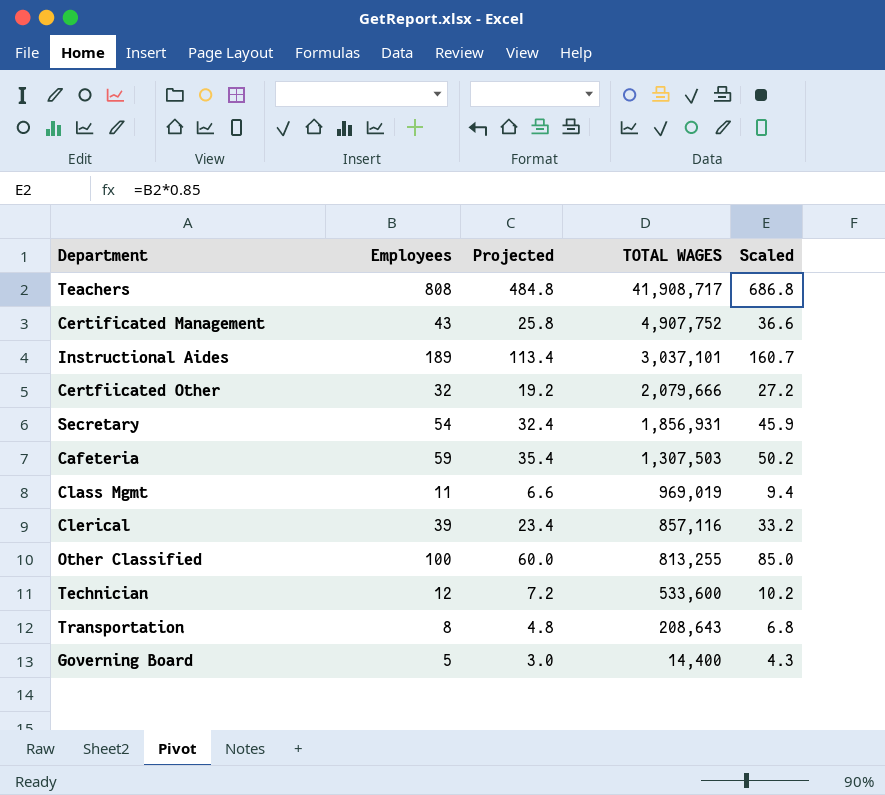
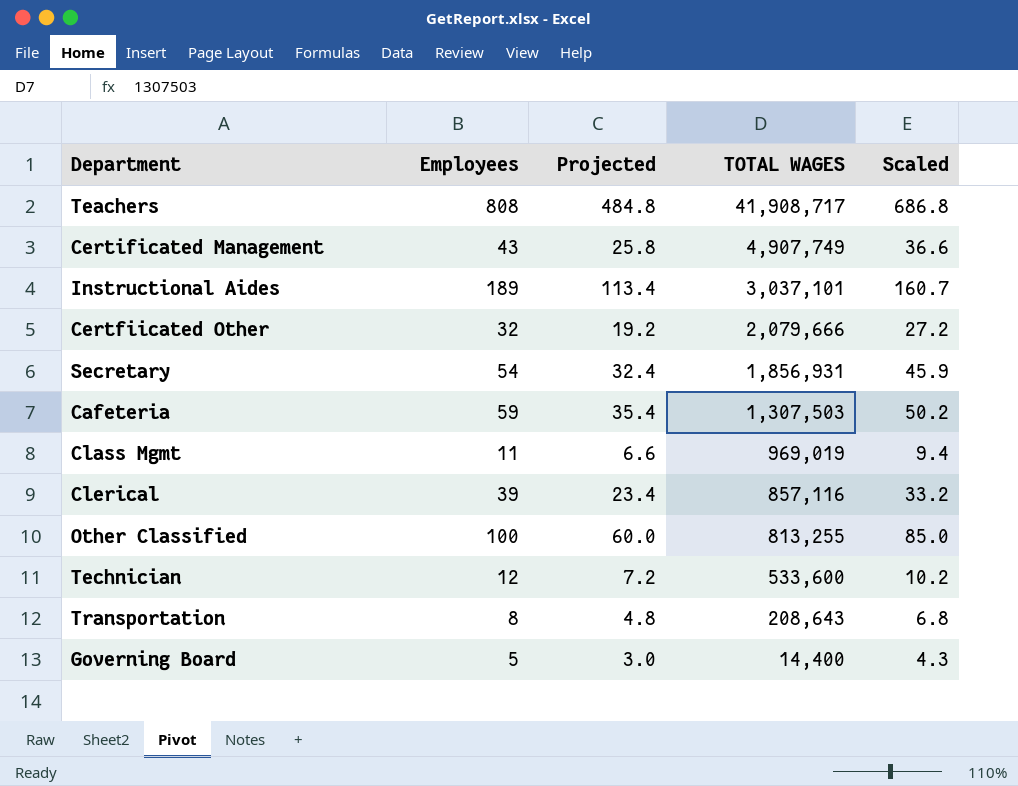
Certificated Management | TOTAL WAGES: 4,907,752 -> 4,907,749

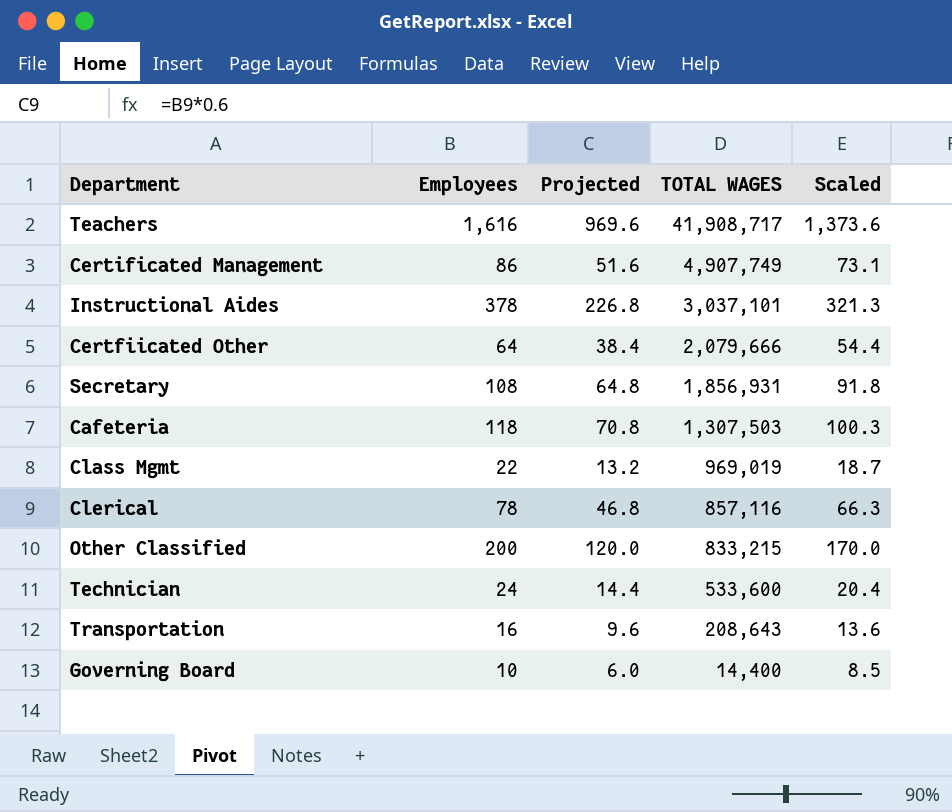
Teachers | Employees: 808 -> 1,616
Teachers | Projected: 484.8 -> 969.6
Teachers | Scaled: 686.8 -> 1,373.6
Certificated Management | Employees: 43 -> 86
Certificated Management | Projected: 25.8 -> 51.6
Certificated Management | Scaled: 36.6 -> 73.1
Instructional Aides | Employees: 189 -> 378
Instructional Aides | Projected: 113.4 -> 226.8
Instructional Aides | Scaled: 160.7 -> 321.3
Certfiicated Other | Employees: 32 -> 64
Certfiicated Other | Projected: 19.2 -> 38.4
Certfiicated Other | Scaled: 27.2 -> 54.4
Secretary | Employees: 54 -> 108
Secretary | Projected: 32.4 -> 64.8
Secretary | Scaled: 45.9 -> 91.8
Cafeteria | Employees: 59 -> 118
Cafeteria | Projected: 35.4 -> 70.8
Cafeteria | Scaled: 50.2 -> 100.3
Class Mgmt | Employees: 11 -> 22
Class Mgmt | Projected: 6.6 -> 13.2
Class Mgmt | Scaled: 9.4 -> 18.7
Clerical | Employees: 39 -> 78
Clerical | Projected: 23.4 -> 46.8
Clerical | Scaled: 33.2 -> 66.3
Other Classified | Employees: 100 -> 200
Other Classified | Projected: 60.0 -> 120.0
Other Classified | TOTAL WAGES: 813,255 -> 833,215
Other Classified | Scaled: 85.0 -> 170.0
Technician | Employees: 12 -> 24
Technician | Projected: 7.2 -> 14.4
Technician | Scaled: 10.2 -> 20.4
Transportation | Employees: 8 -> 16
Transportation | Projected: 4.8 -> 9.6
Transportation | Scaled: 6.8 -> 13.6
Governing Board | Employees: 5 -> 10
Governing Board | Projected: 3.0 -> 6.0
Governing Board | Scaled: 4.3 -> 8.5

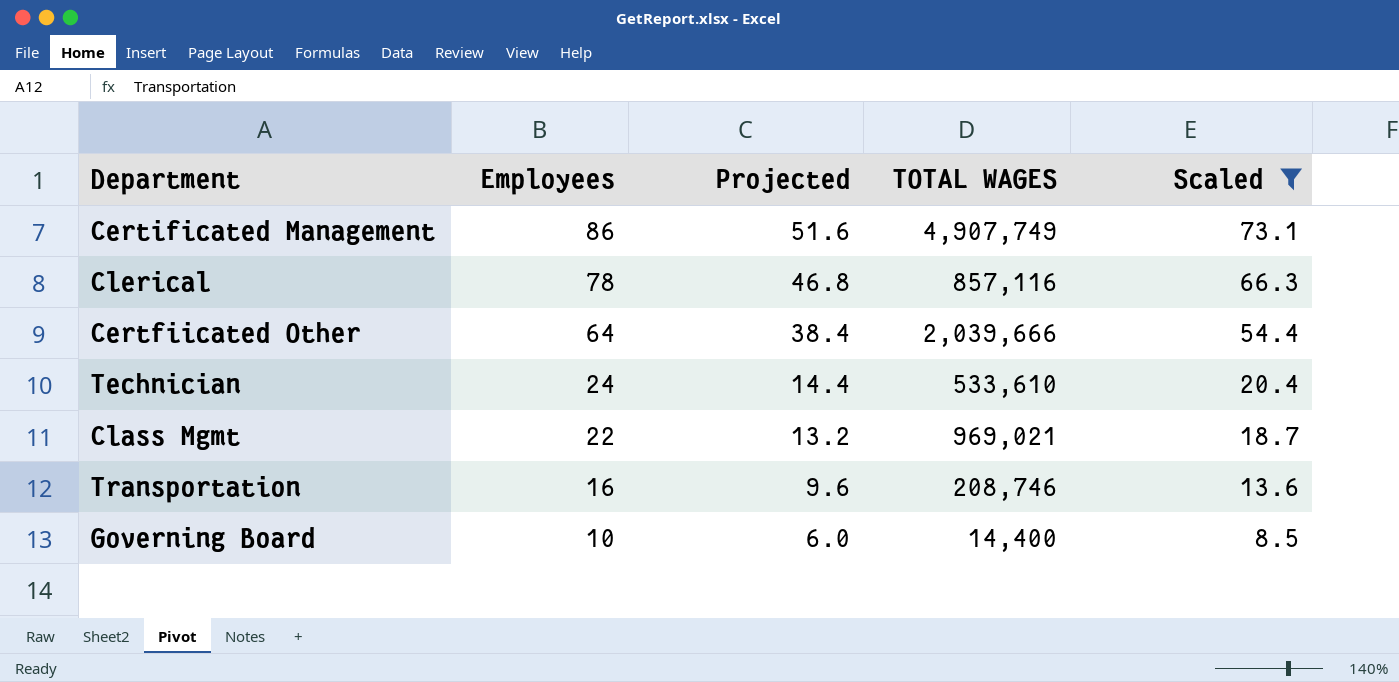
filter: none -> Scaled <= 73.1
row order: TOTAL WAGES descending -> Employees descending
Certfiicated Other | TOTAL WAGES: 2,079,666 -> 2,039,666
Technician | TOTAL WAGES: 533,600 -> 533,610
Class Mgmt | TOTAL WAGES: 969,019 -> 969,021
Transportation | TOTAL WAGES: 208,643 -> 208,746

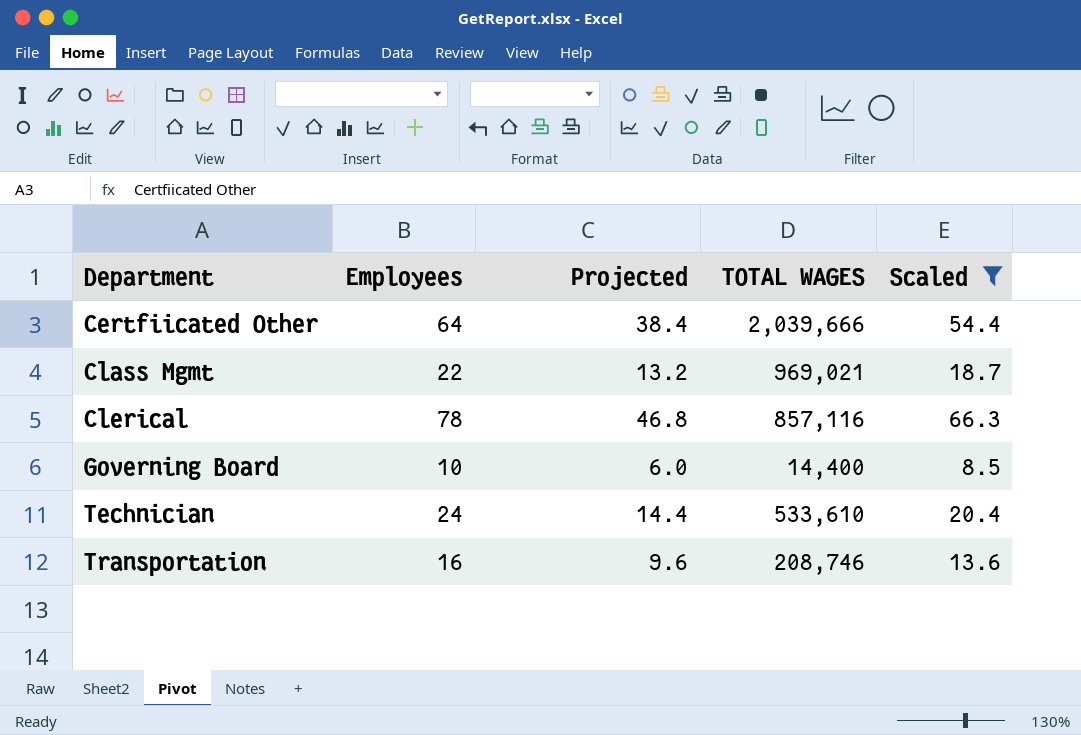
row order: Employees descending -> Department ascending
row Certificated Management: 86 | 51.6 | 4,907,749 | 73.1 -> none

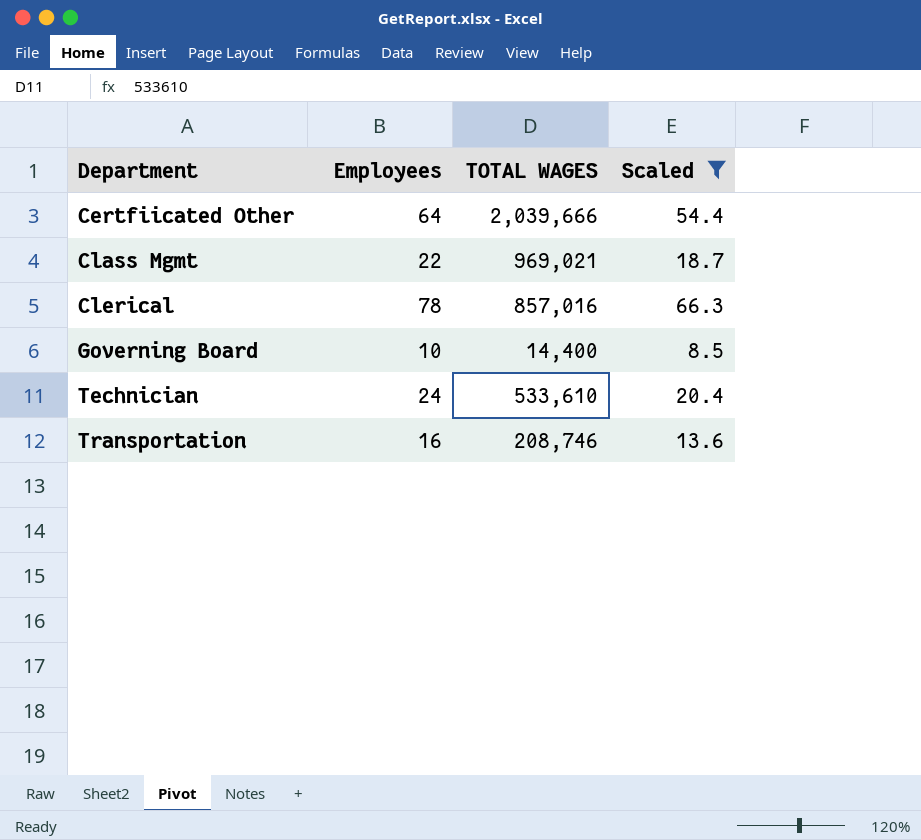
column Projected | formula: [Employees] * 0.6 -> none
Clerical | TOTAL WAGES: 857,116 -> 857,016

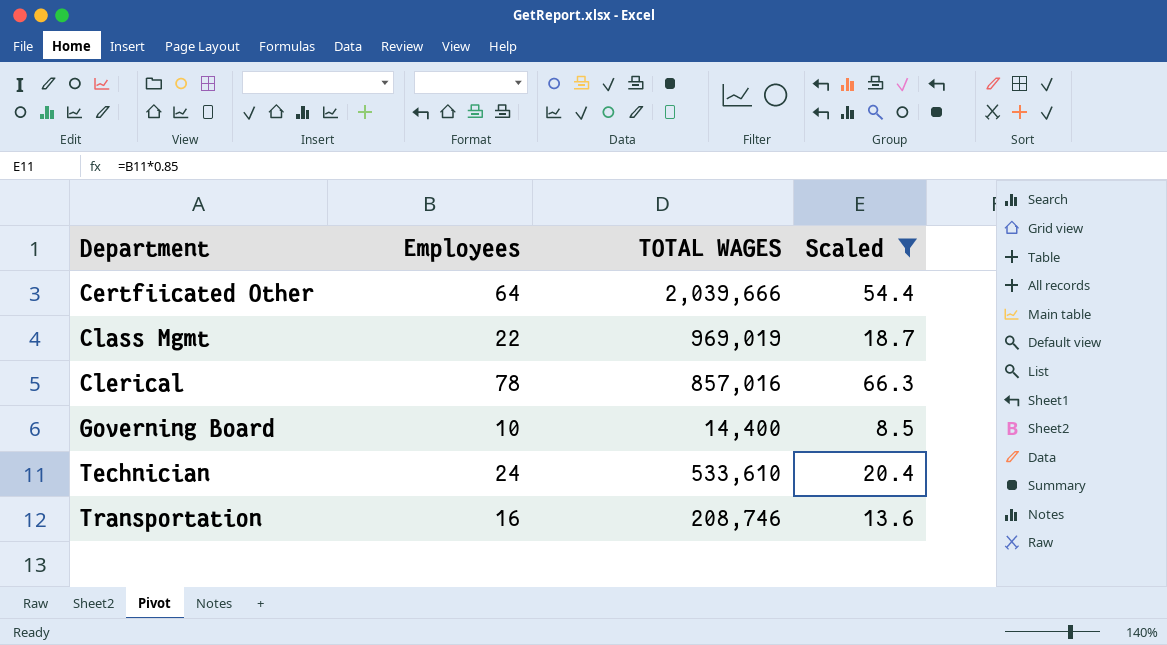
Class Mgmt | TOTAL WAGES: 969,021 -> 969,019

